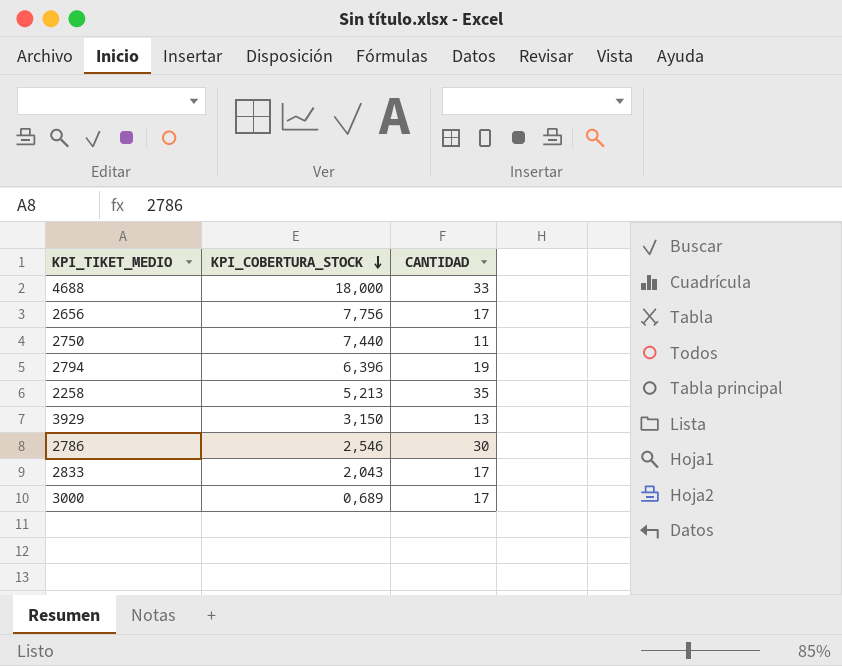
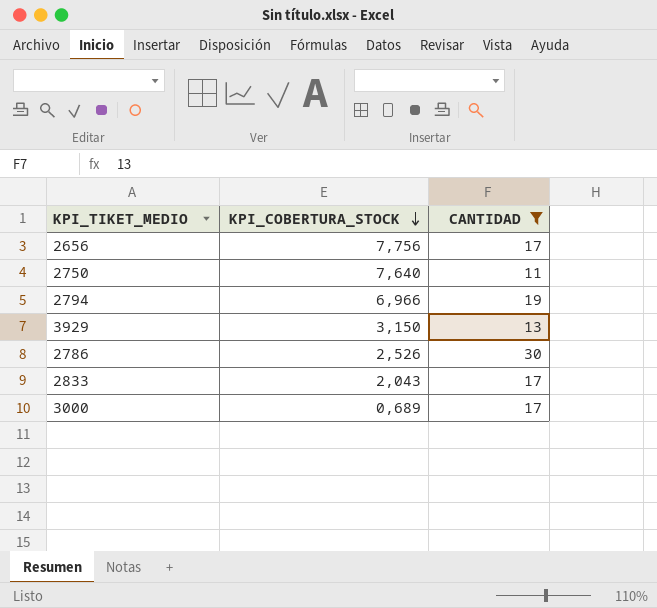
filter: none -> CANTIDAD <= 30
2750 | KPI_COBERTURA_STOCK: 7,440 -> 7,640
2794 | KPI_COBERTURA_STOCK: 6,396 -> 6,966
2786 | KPI_COBERTURA_STOCK: 2,546 -> 2,526

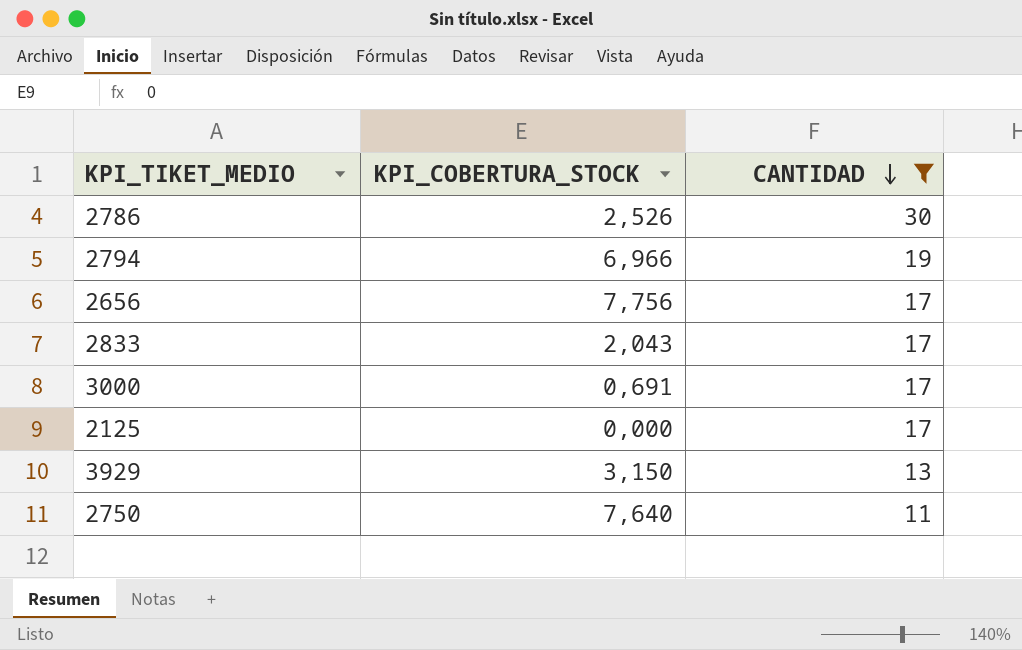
row order: KPI_COBERTURA_STOCK descending -> CANTIDAD descending
3000 | KPI_COBERTURA_STOCK: 0,689 -> 0,691
row 2125: none -> 0,000 | 17

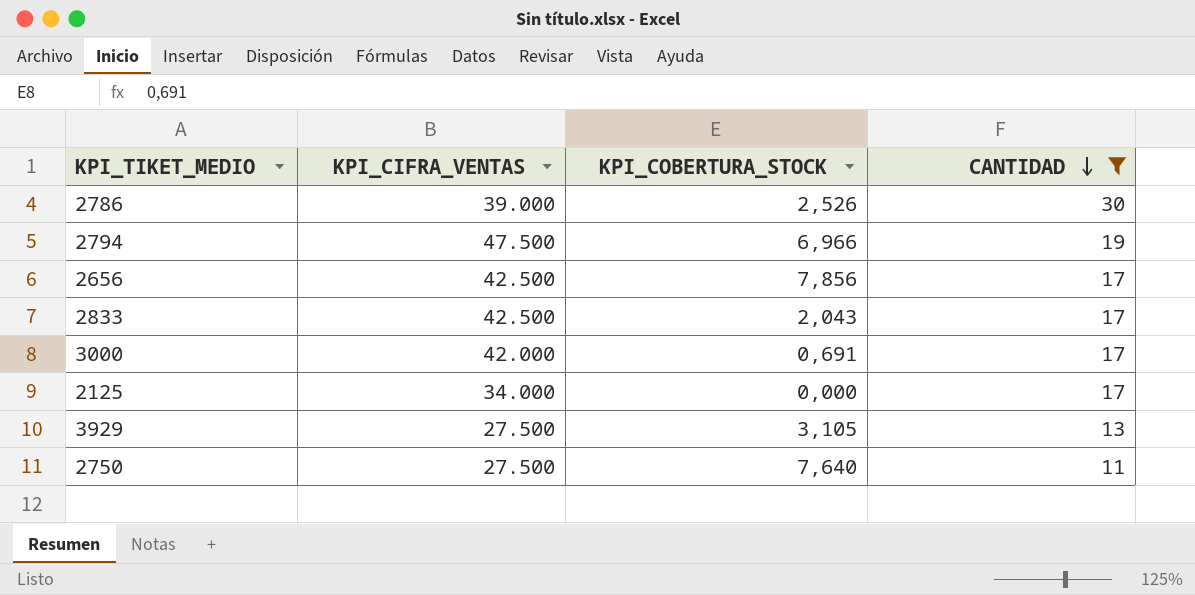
column KPI_CIFRA_VENTAS | position: none -> 2
2656 | KPI_COBERTURA_STOCK: 7,756 -> 7,856
3929 | KPI_COBERTURA_STOCK: 3,150 -> 3,105

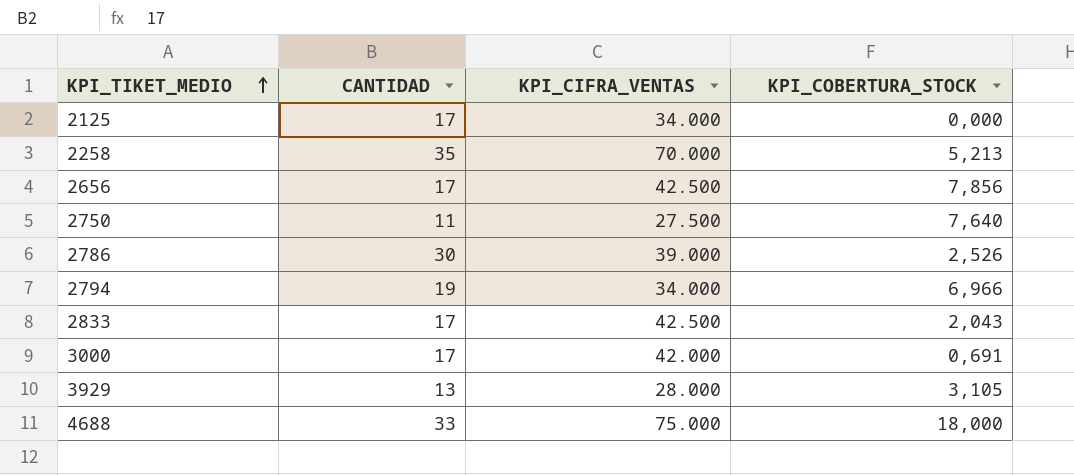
filter: CANTIDAD <= 30 -> none
row order: CANTIDAD descending -> KPI_TIKET_MEDIO ascending
column CANTIDAD | position: 4 -> 2
2794 | KPI_CIFRA_VENTAS: 47.500 -> 34.000
3929 | KPI_CIFRA_VENTAS: 27.500 -> 28.000

